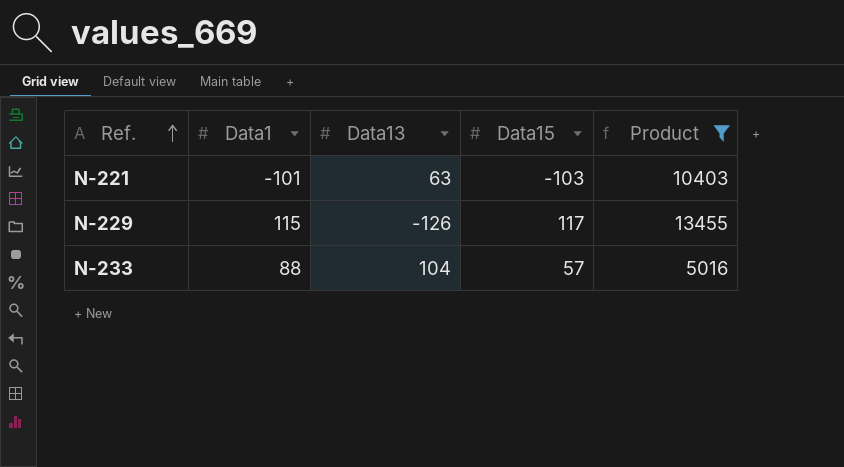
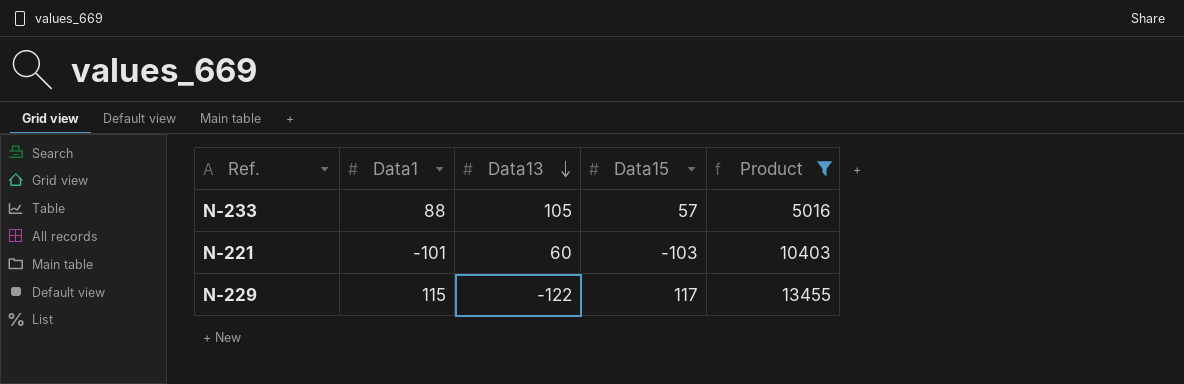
row order: Ref. ascending -> Data13 descending
N-233 | Data13: 104 -> 105
N-221 | Data13: 63 -> 60
N-229 | Data13: -126 -> -122

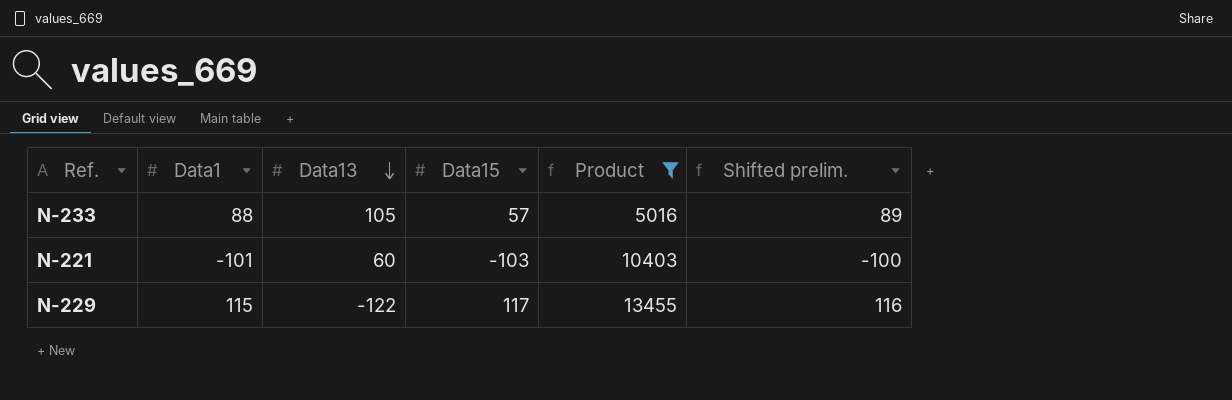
column Shifted prelim. | formula: none -> [Data1] + 1

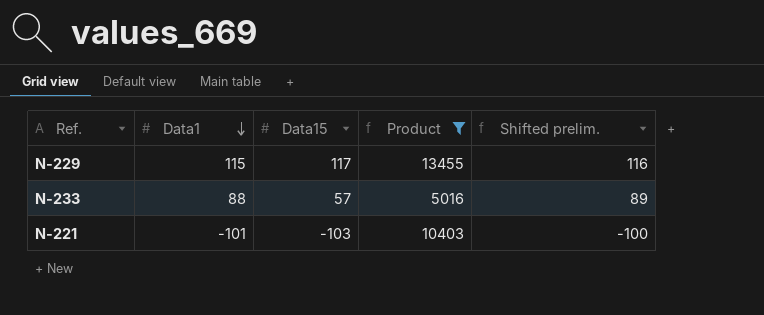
row order: Data13 descending -> Data1 descending
column Data13 | position: 3 -> none

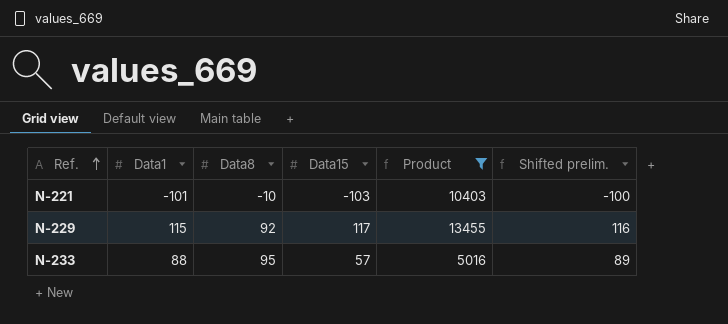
row order: Data1 descending -> Ref. ascending
column Data8 | position: none -> 3

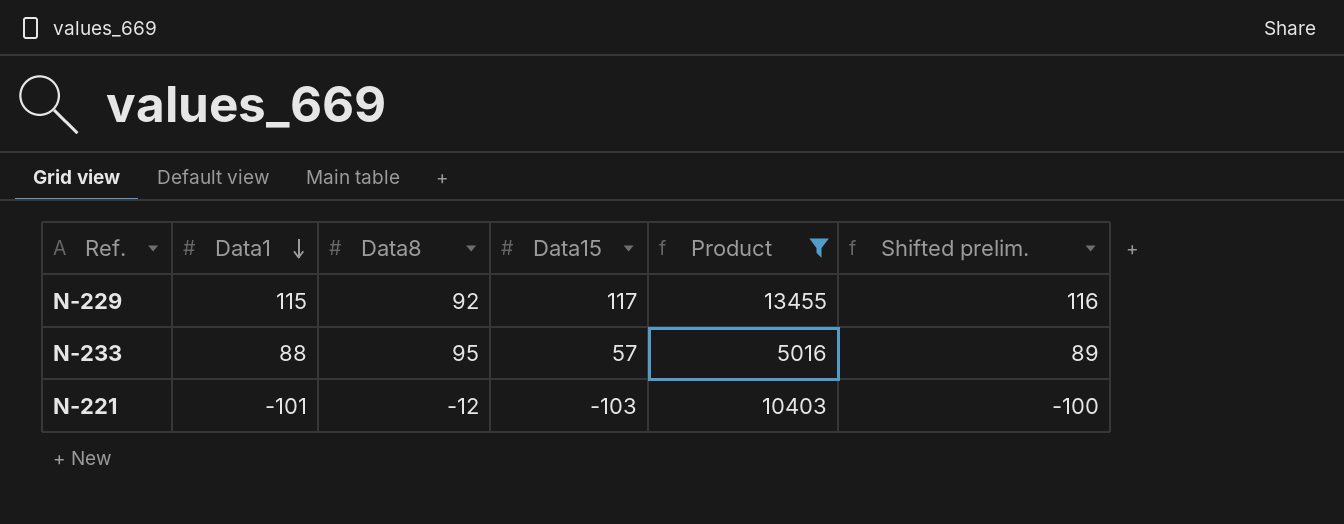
row order: Ref. ascending -> Data1 descending
N-221 | Data8: -10 -> -12

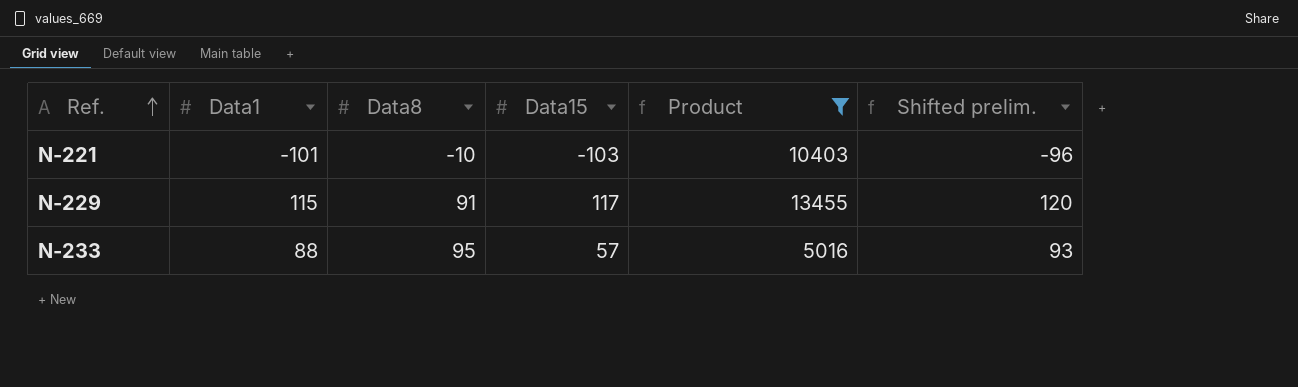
row order: Data1 descending -> Ref. ascending
column Shifted prelim. | formula: [Data1] + 1 -> [Data1] + 5
N-221 | Data8: -12 -> -10
N-229 | Data8: 92 -> 91

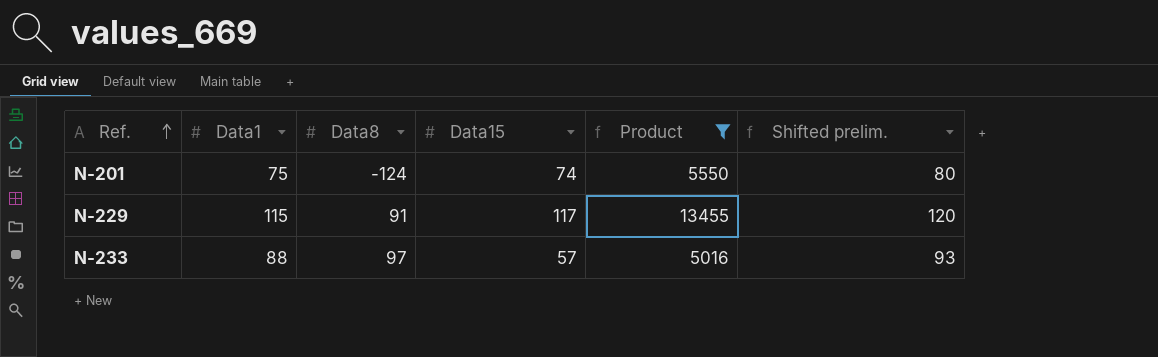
row N-221: -101 | -10 | -103 | 10403 | -96 -> none
row N-201: none -> 75 | -124 | 74 | 5550 | 80
N-233 | Data8: 95 -> 97

